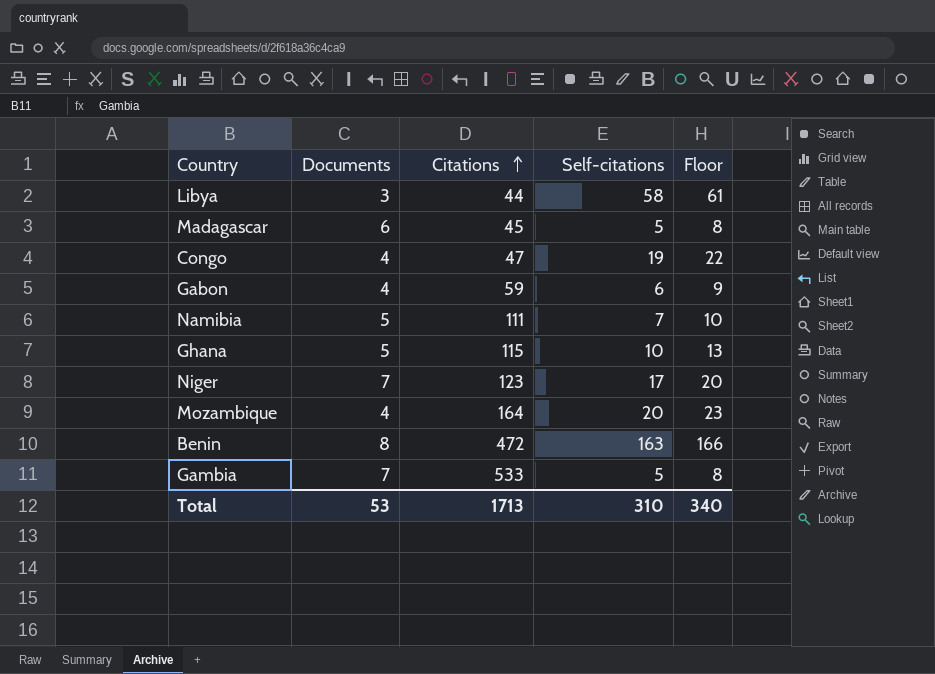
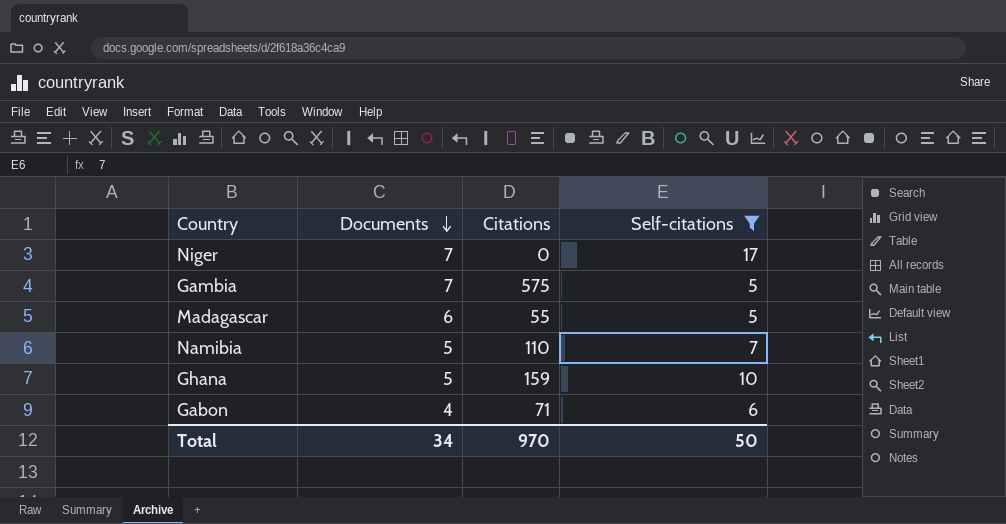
filter: none -> Self-citations <= 17
row order: Citations ascending -> Documents descending
column Floor | formula: [Self-citations] + 3 -> none
Niger | Citations: 123 -> 0
Gambia | Citations: 533 -> 575
Madagascar | Citations: 45 -> 55
Namibia | Citations: 111 -> 110
Ghana | Citations: 115 -> 159
Gabon | Citations: 59 -> 71
Total | Documents: 53 -> 34
Total | Citations: 1713 -> 970
Total | Self-citations: 310 -> 50

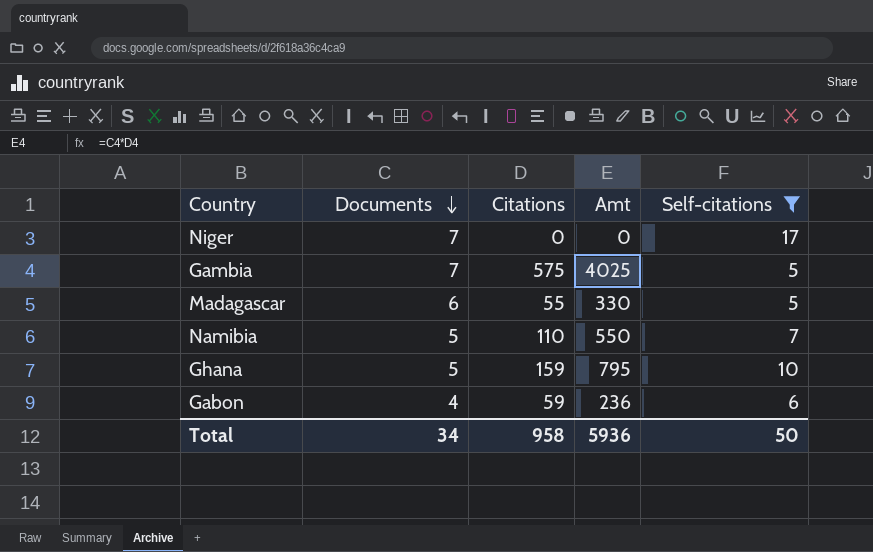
column Amt | formula: none -> [Documents] * [Citations]
Gabon | Citations: 71 -> 59
Total | Citations: 970 -> 958

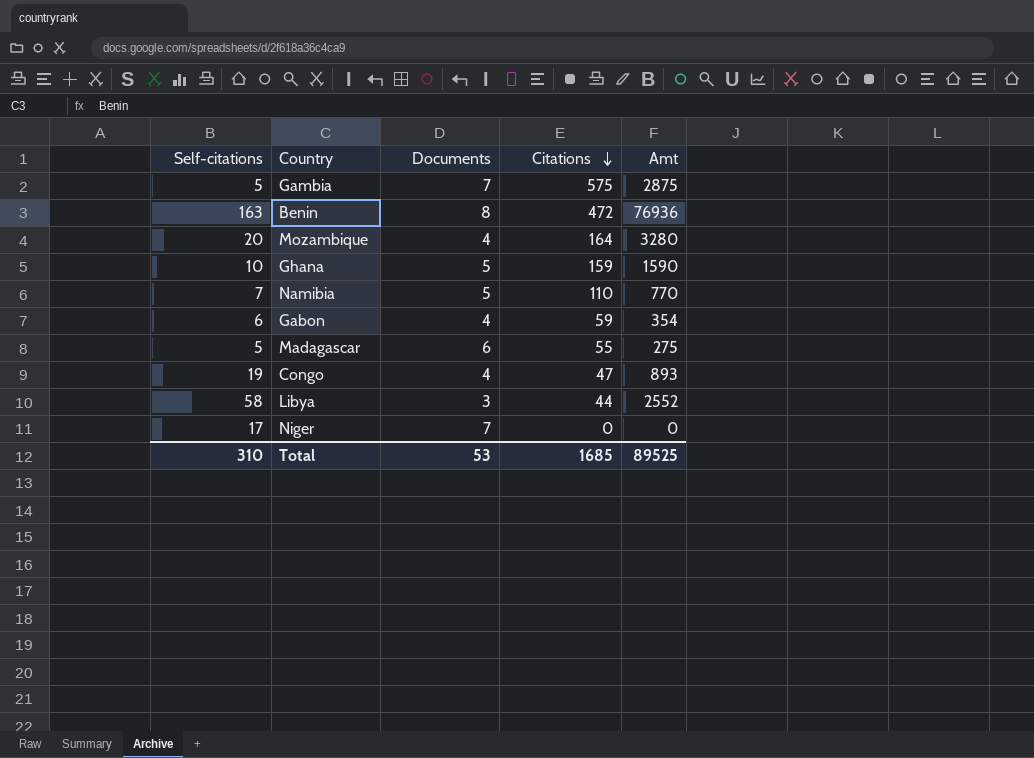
filter: Self-citations <= 17 -> none
row order: Documents descending -> Citations descending
column Self-citations | position: 5 -> 1
column Amt | formula: [Documents] * [Citations] -> [Self-citations] * [Citations]
Total | Self-citations: 50 -> 310
Total | Documents: 34 -> 53
Total | Citations: 958 -> 1685
Total | Amt: 5936 -> 89525

